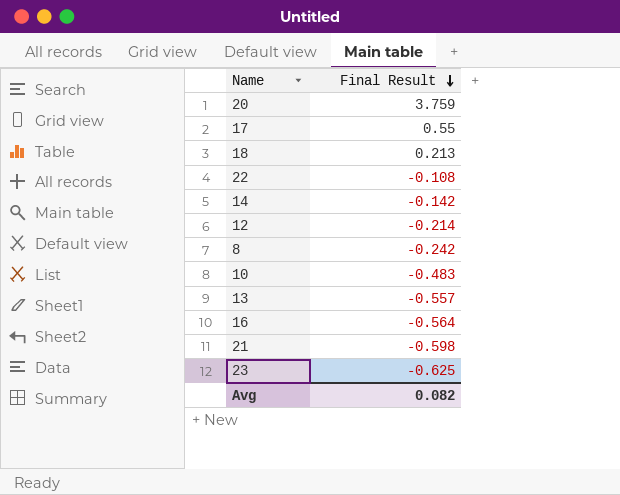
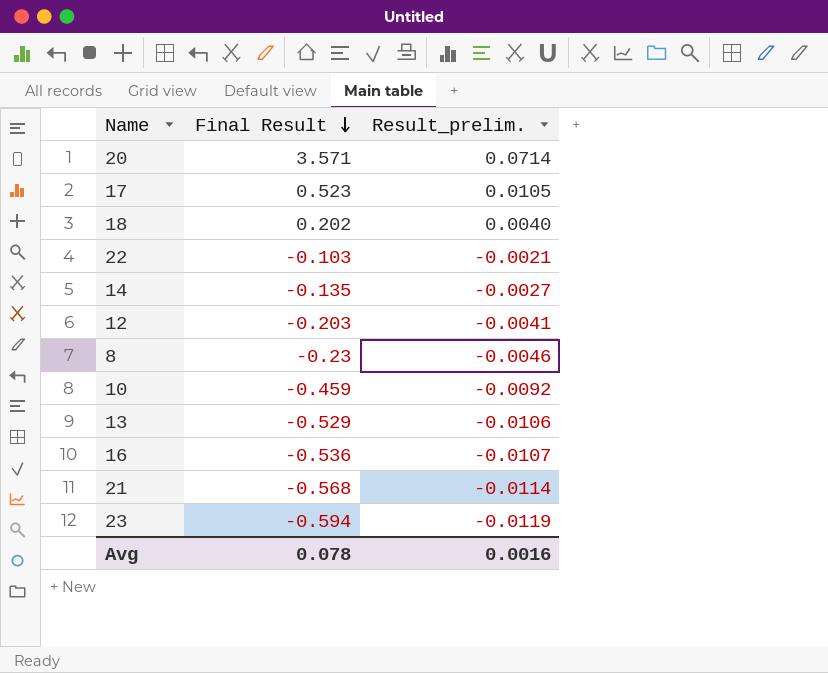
column Result_prelim. | formula: none -> [Final Result] * 0.02
20 | Final Result: 3.759 -> 3.571
17 | Final Result: 0.55 -> 0.523
18 | Final Result: 0.213 -> 0.202
22 | Final Result: -0.108 -> -0.103
14 | Final Result: -0.142 -> -0.135
12 | Final Result: -0.214 -> -0.203
8 | Final Result: -0.242 -> -0.23
10 | Final Result: -0.483 -> -0.459
13 | Final Result: -0.557 -> -0.529
16 | Final Result: -0.564 -> -0.536
21 | Final Result: -0.598 -> -0.568
23 | Final Result: -0.625 -> -0.594
Avg | Final Result: 0.082 -> 0.078

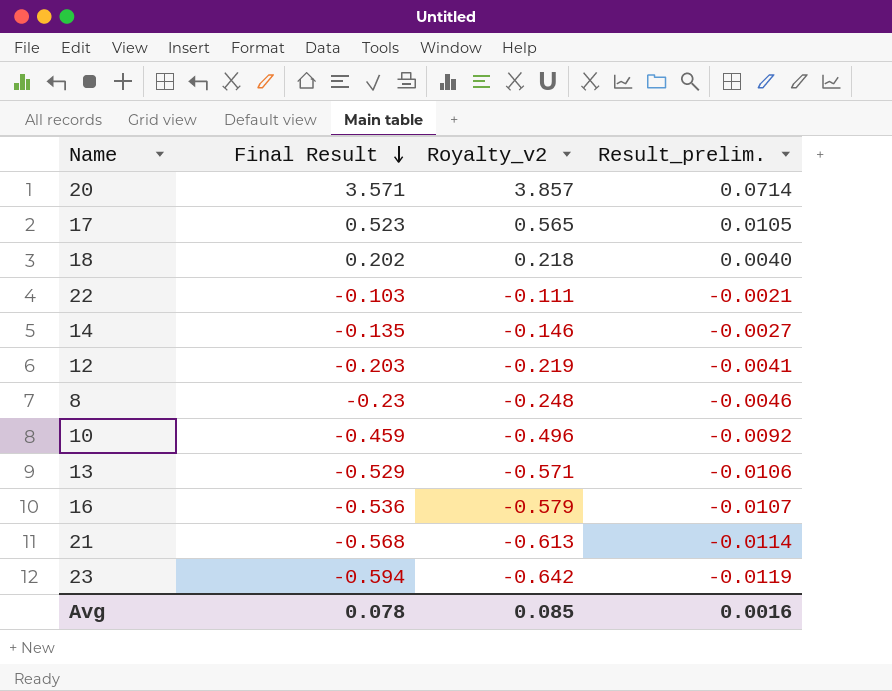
column Royalty_v2 | formula: none -> [Final Result] * 1.08

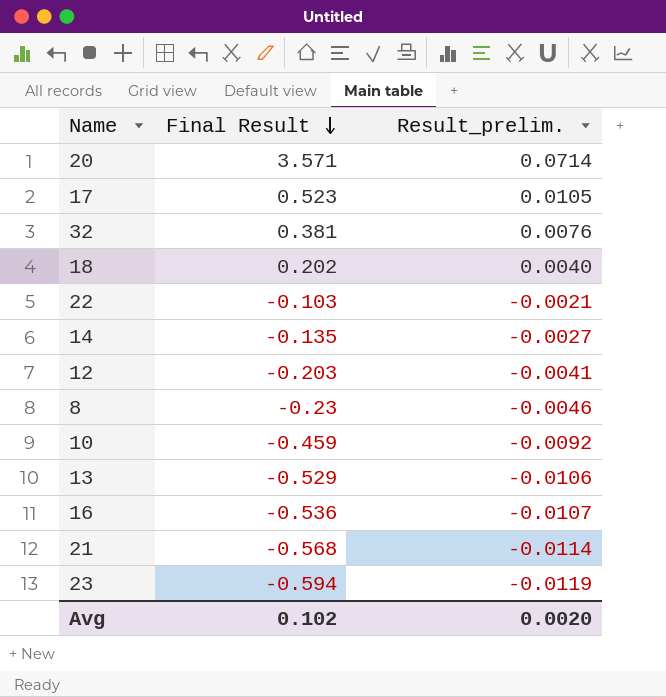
column Royalty_v2 | formula: [Final Result] * 1.08 -> none
row 32: none -> 0.381 | 0.0076
Avg | Final Result: 0.078 -> 0.102
Avg | Result_prelim.: 0.0016 -> 0.0020

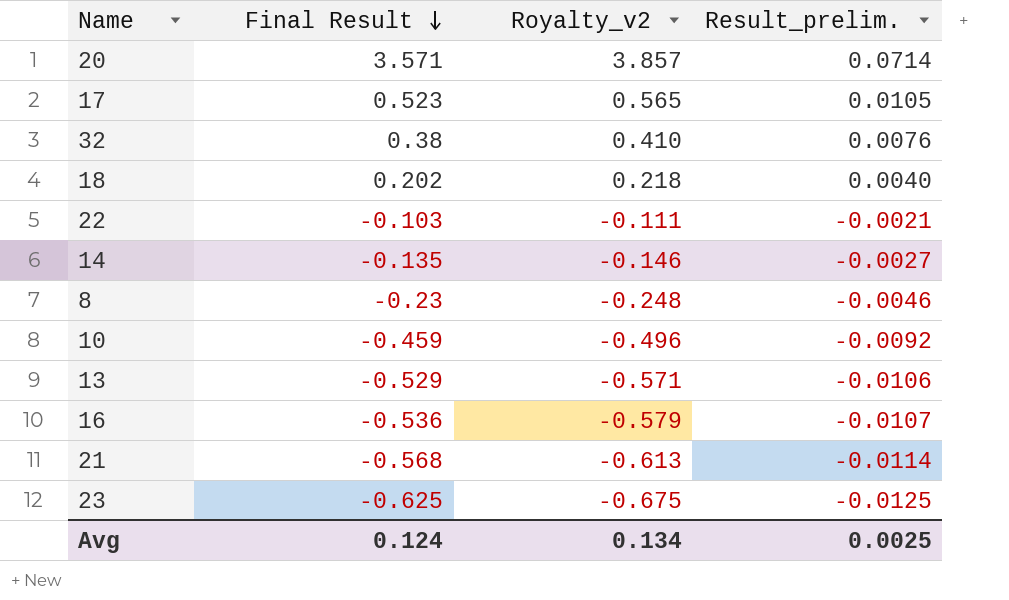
column Royalty_v2 | formula: none -> [Final Result] * 1.08
row 12: -0.203 | -0.0041 -> none
32 | Final Result: 0.381 -> 0.38
23 | Final Result: -0.594 -> -0.625
23 | Result_prelim.: -0.0119 -> -0.0125
Avg | Final Result: 0.102 -> 0.124
Avg | Result_prelim.: 0.0020 -> 0.0025

